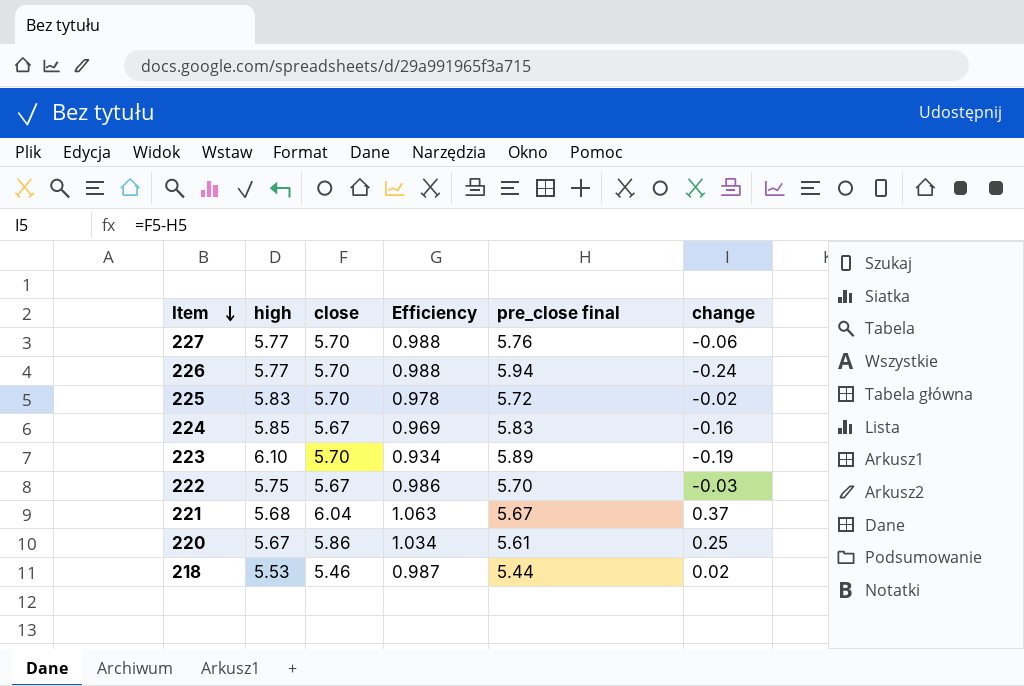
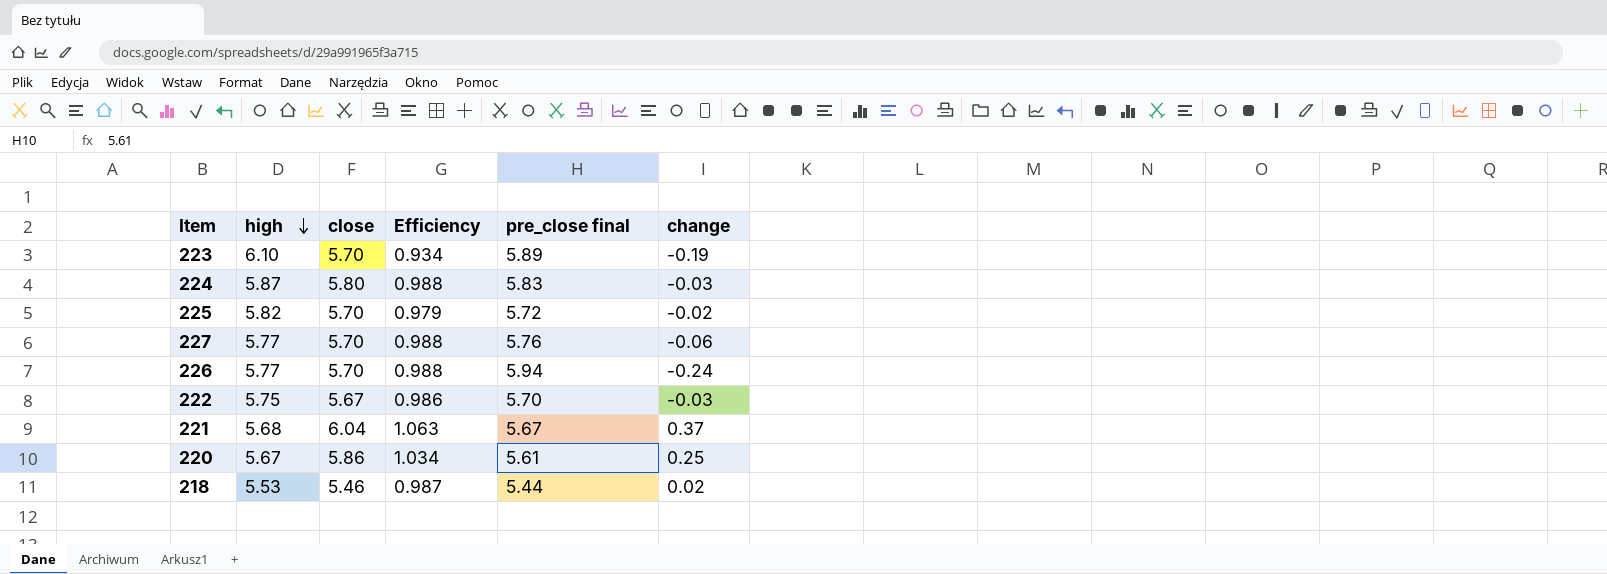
row order: Item descending -> high descending
224 | high: 5.85 -> 5.87
224 | close: 5.67 -> 5.80
224 | Efficiency: 0.969 -> 0.988
224 | change: -0.16 -> -0.03
225 | high: 5.83 -> 5.82
225 | Efficiency: 0.978 -> 0.979

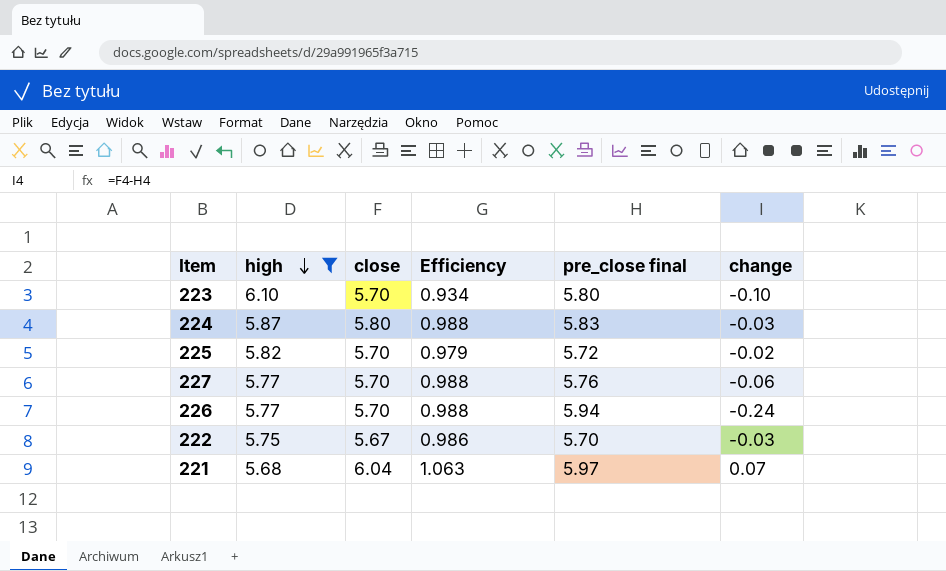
filter: none -> high >= 5.68
223 | pre_close final: 5.89 -> 5.80
223 | change: -0.19 -> -0.10
221 | pre_close final: 5.67 -> 5.97
221 | change: 0.37 -> 0.07

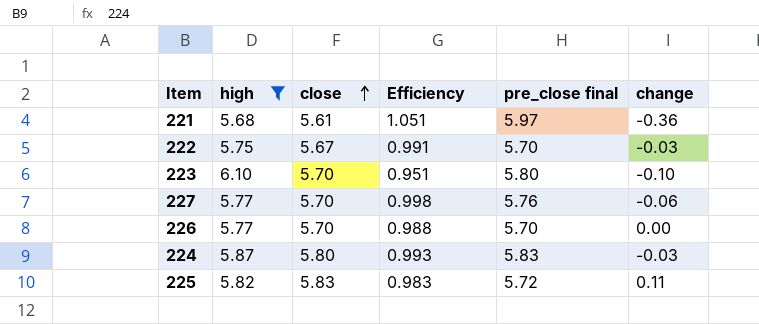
row order: high descending -> close ascending
column Efficiency | formula: [close] / [high] -> [pre_close final] / [high]
221 | close: 6.04 -> 5.61
221 | change: 0.07 -> -0.36
226 | pre_close final: 5.94 -> 5.70
226 | change: -0.24 -> 0.00
225 | close: 5.70 -> 5.83
225 | change: -0.02 -> 0.11

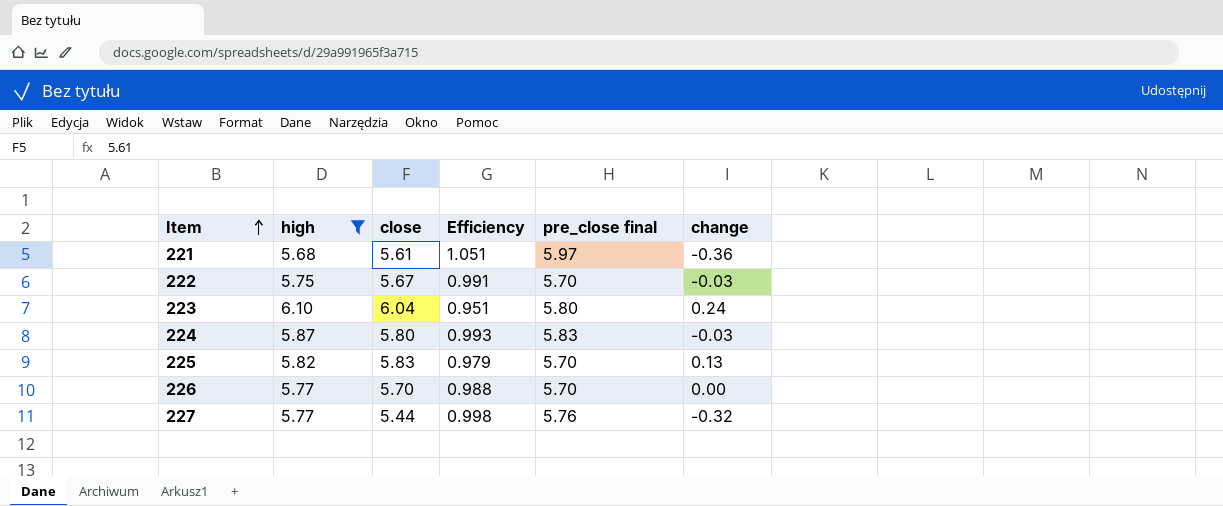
row order: close ascending -> Item ascending
223 | close: 5.70 -> 6.04
223 | change: -0.10 -> 0.24
225 | Efficiency: 0.983 -> 0.979
225 | pre_close final: 5.72 -> 5.70
225 | change: 0.11 -> 0.13
227 | close: 5.70 -> 5.44
227 | change: -0.06 -> -0.32

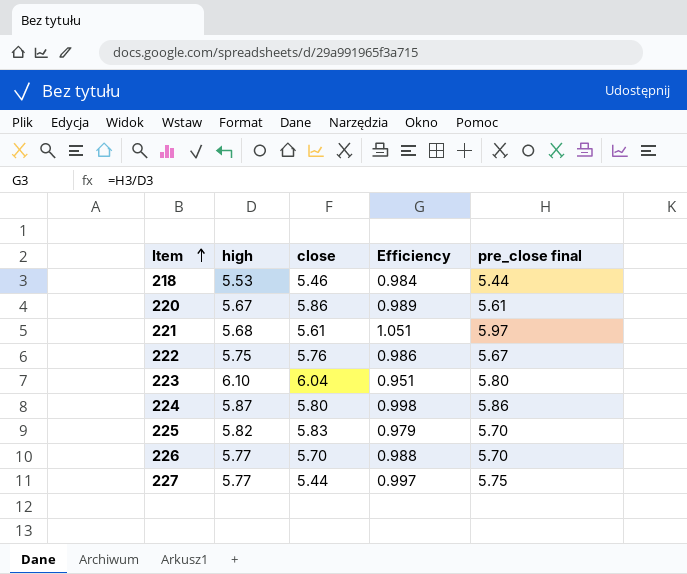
filter: high >= 5.68 -> none
column change | formula: [close] - [pre_close final] -> none
222 | close: 5.67 -> 5.76
222 | Efficiency: 0.991 -> 0.986
222 | pre_close final: 5.70 -> 5.67
224 | Efficiency: 0.993 -> 0.998
224 | pre_close final: 5.83 -> 5.86
227 | Efficiency: 0.998 -> 0.997
227 | pre_close final: 5.76 -> 5.75

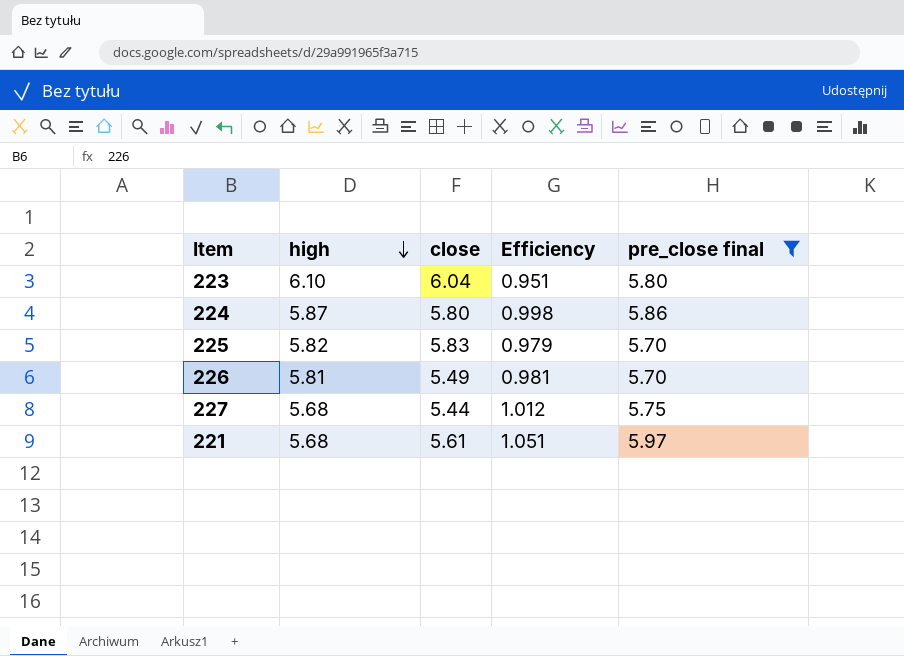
filter: none -> pre_close final >= 5.70
row order: Item ascending -> high descending
226 | high: 5.77 -> 5.81
226 | close: 5.70 -> 5.49
226 | Efficiency: 0.988 -> 0.981
227 | high: 5.77 -> 5.68
227 | Efficiency: 0.997 -> 1.012

